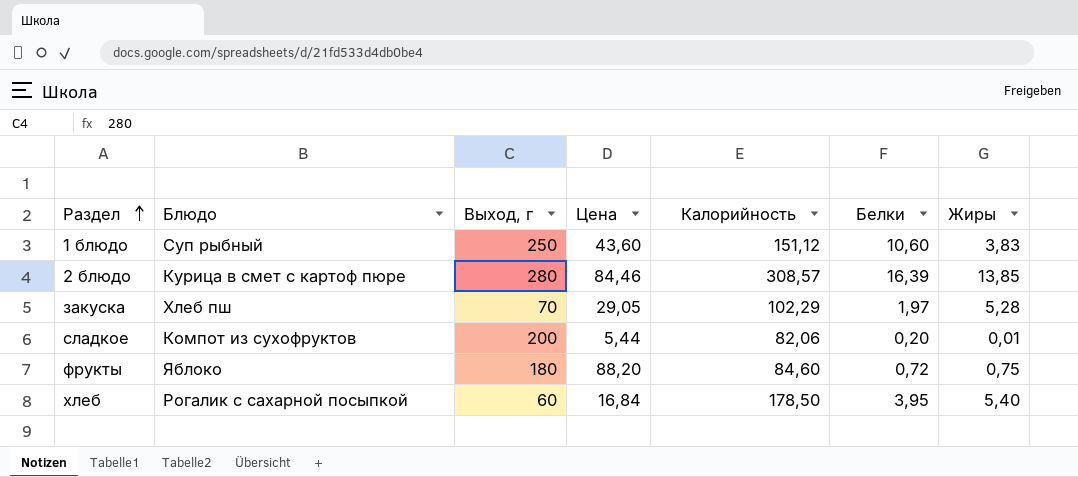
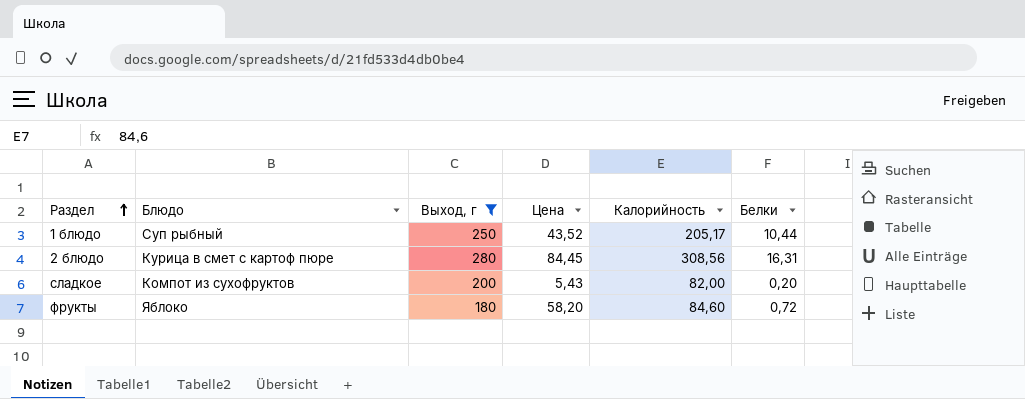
filter: none -> Выход, г >= 180
column Жиры | position: 7 -> none
1 блюдо | Цена: 43,60 -> 43,52
1 блюдо | Калорийность: 151,12 -> 205,17
1 блюдо | Белки: 10,60 -> 10,44
2 блюдо | Цена: 84,46 -> 84,45
2 блюдо | Калорийность: 308,57 -> 308,56
2 блюдо | Белки: 16,39 -> 16,31
сладкое | Цена: 5,44 -> 5,43
сладкое | Калорийность: 82,06 -> 82,00
фрукты | Цена: 88,20 -> 58,20

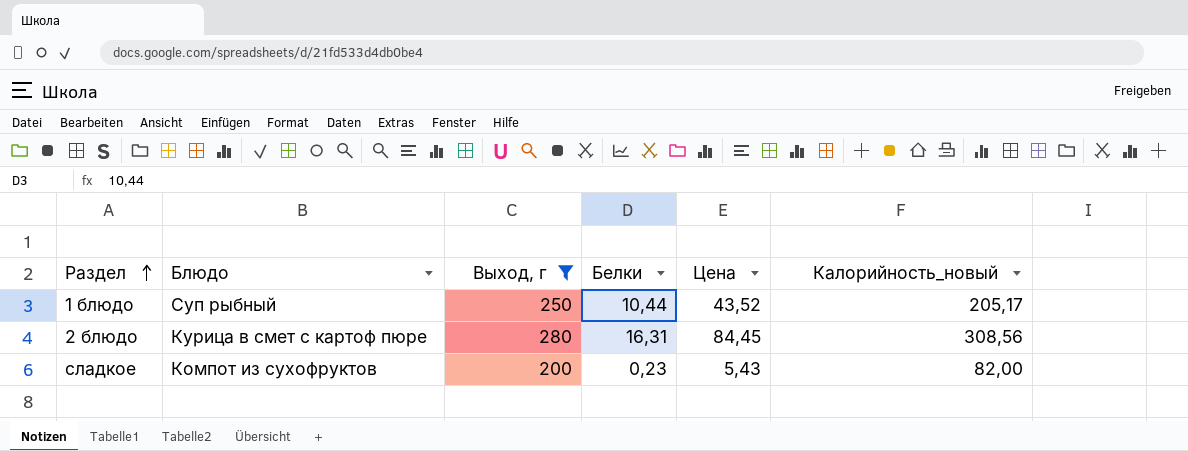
column Белки | position: 6 -> 4
column name: Калорийность -> Калорийность_новый
row фрукты: Яблоко | 180 | 58,20 | 84,60 | 0,72 -> none
сладкое | Белки: 0,20 -> 0,23

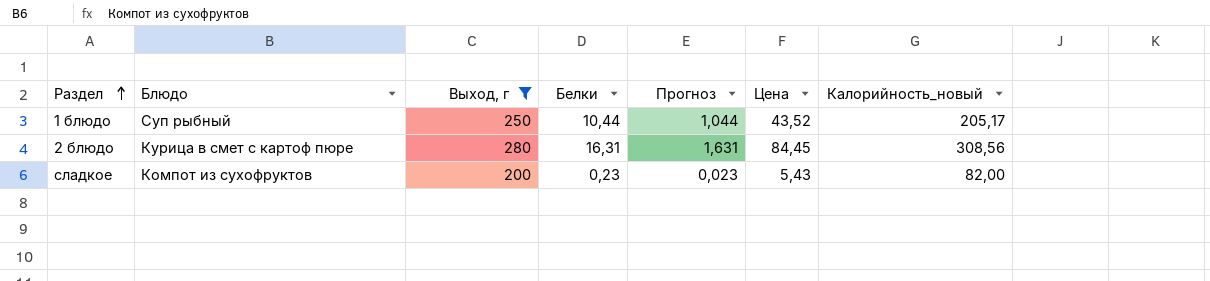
column Прогноз | formula: none -> [Белки] * 0,1

